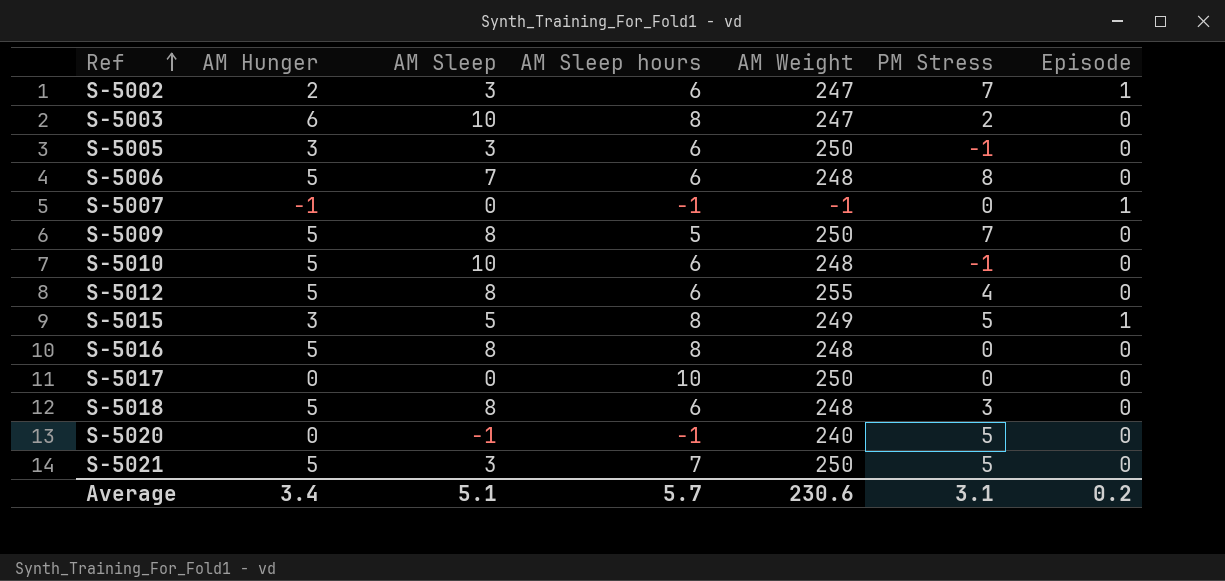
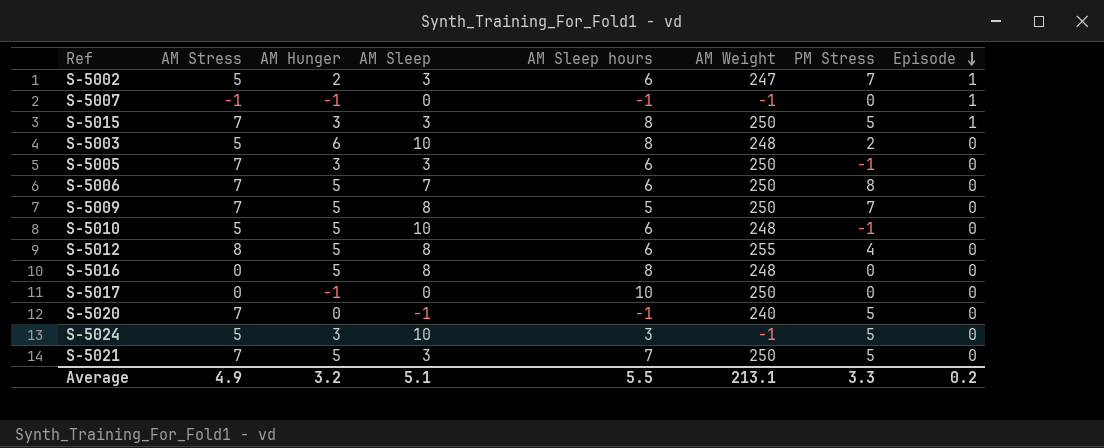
row order: Ref ascending -> Episode descending
column AM Stress | position: none -> 2
row S-5018: 5 | 8 | 6 | 248 | 3 | 0 -> none
S-5015 | AM Sleep: 5 -> 3
S-5015 | AM Weight: 249 -> 250
S-5003 | AM Weight: 247 -> 248
S-5006 | AM Weight: 248 -> 250
S-5017 | AM Hunger: 0 -> -1
row S-5024: none -> 5 | 3 | 10 | 3 | -1 | 5 | 0
Average | AM Hunger: 3.4 -> 3.2
Average | AM Sleep hours: 5.7 -> 5.5
Average | AM Weight: 230.6 -> 213.1
Average | PM Stress: 3.1 -> 3.3

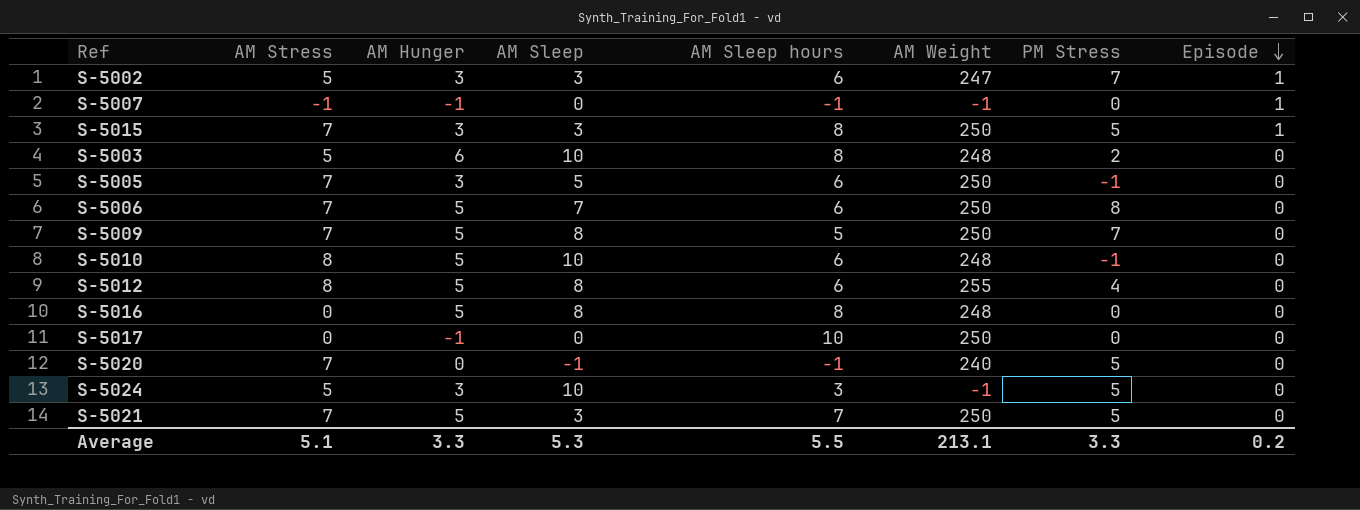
S-5002 | AM Hunger: 2 -> 3
S-5005 | AM Sleep: 3 -> 5
S-5010 | AM Stress: 5 -> 8
Average | AM Stress: 4.9 -> 5.1
Average | AM Hunger: 3.2 -> 3.3
Average | AM Sleep: 5.1 -> 5.3

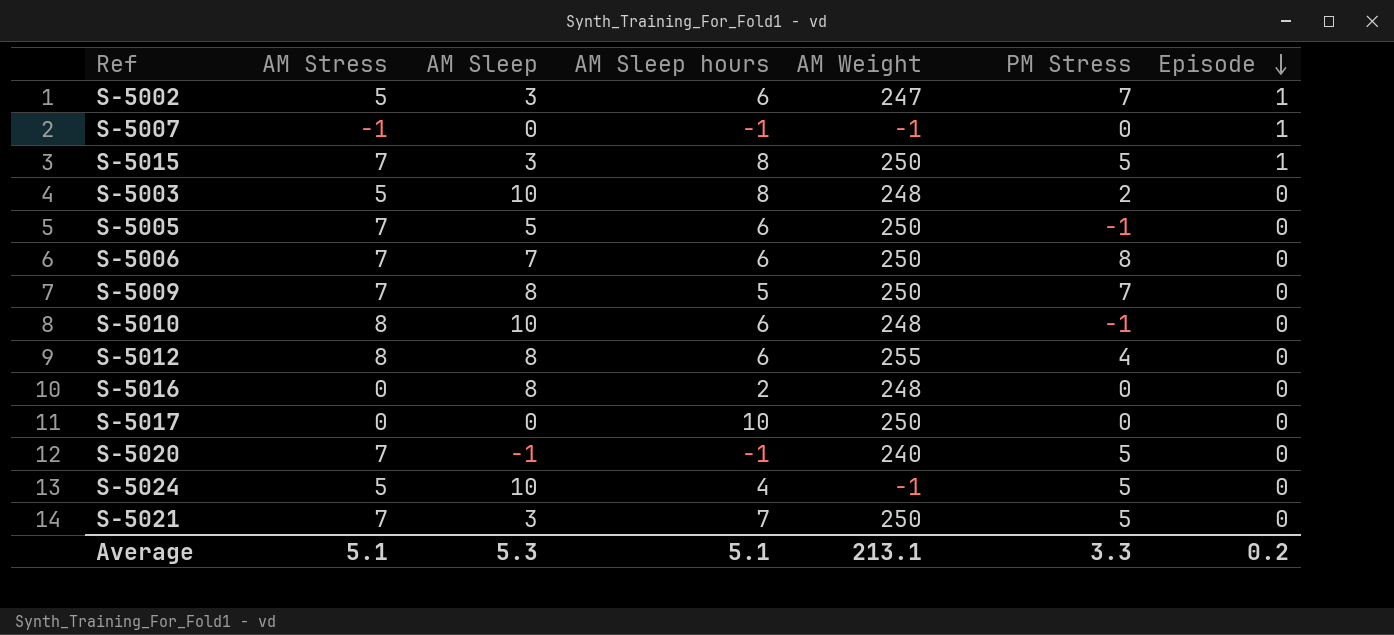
column AM Hunger | position: 3 -> none
S-5016 | AM Sleep hours: 8 -> 2
S-5024 | AM Sleep hours: 3 -> 4
Average | AM Sleep hours: 5.5 -> 5.1

